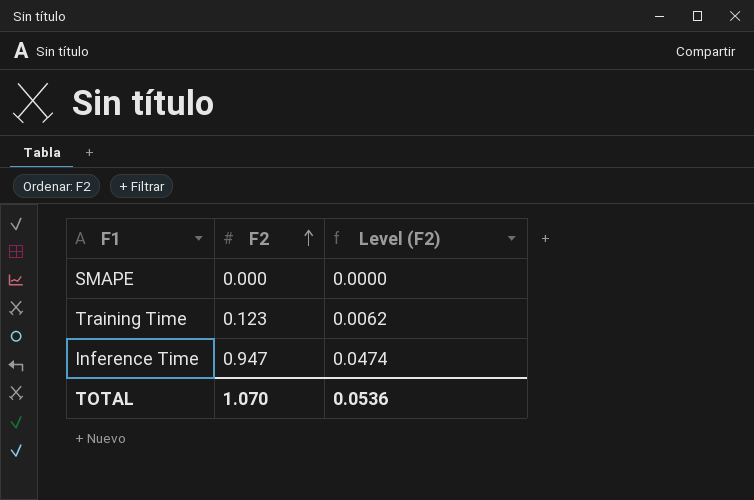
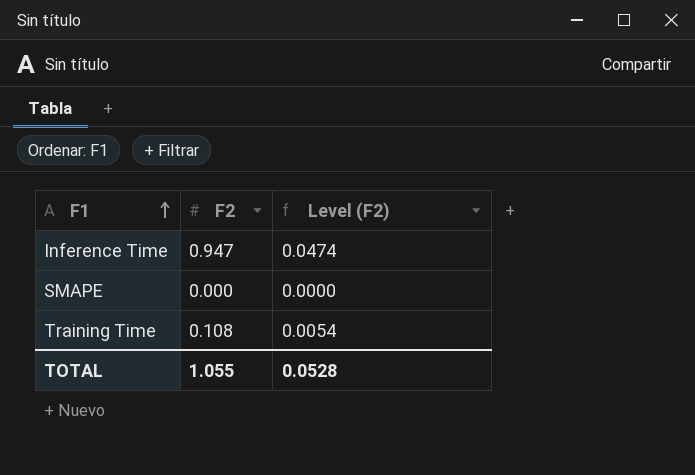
row order: F2 ascending -> F1 ascending
Training Time | F2: 0.123 -> 0.108
Training Time | Level (F2): 0.0062 -> 0.0054
TOTAL | F2: 1.070 -> 1.055
TOTAL | Level (F2): 0.0536 -> 0.0528

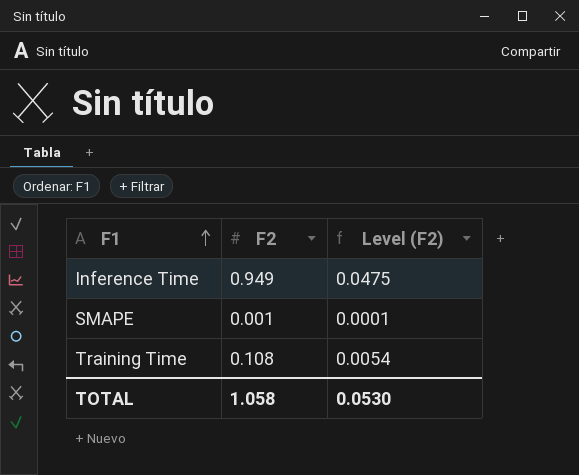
Inference Time | F2: 0.947 -> 0.949
Inference Time | Level (F2): 0.0474 -> 0.0475
SMAPE | F2: 0.000 -> 0.001
SMAPE | Level (F2): 0.0000 -> 0.0001
TOTAL | F2: 1.055 -> 1.058
TOTAL | Level (F2): 0.0528 -> 0.0530

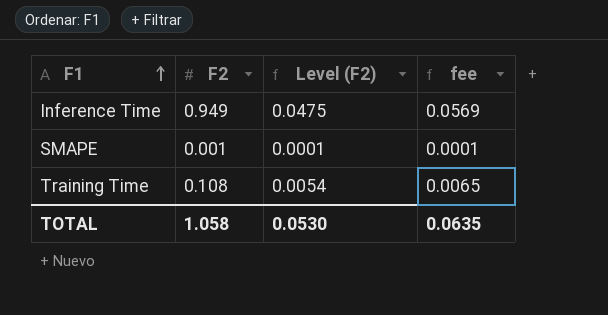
column fee | formula: none -> [F2] * 0.06

